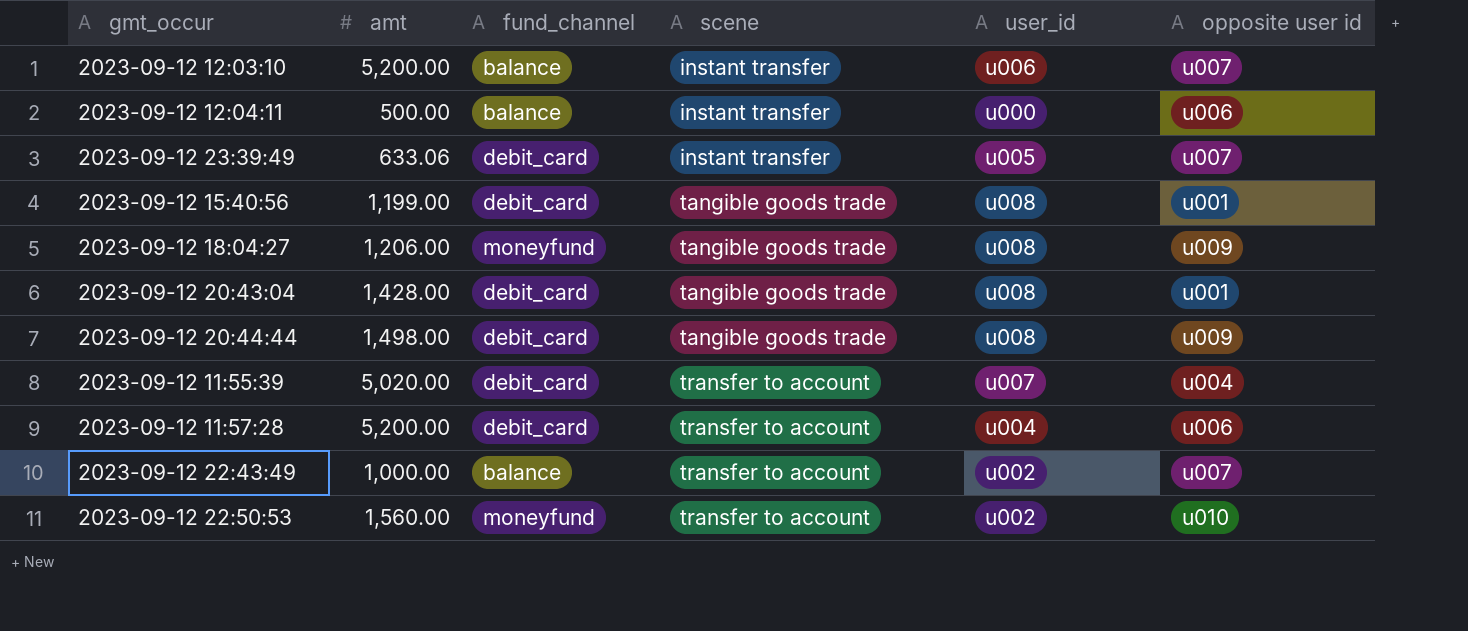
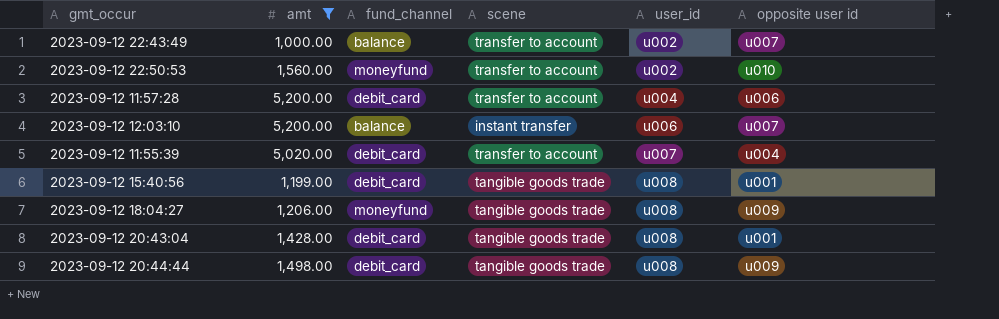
filter: none -> amt >= 1,000.00
row order: scene ascending -> user_id ascending

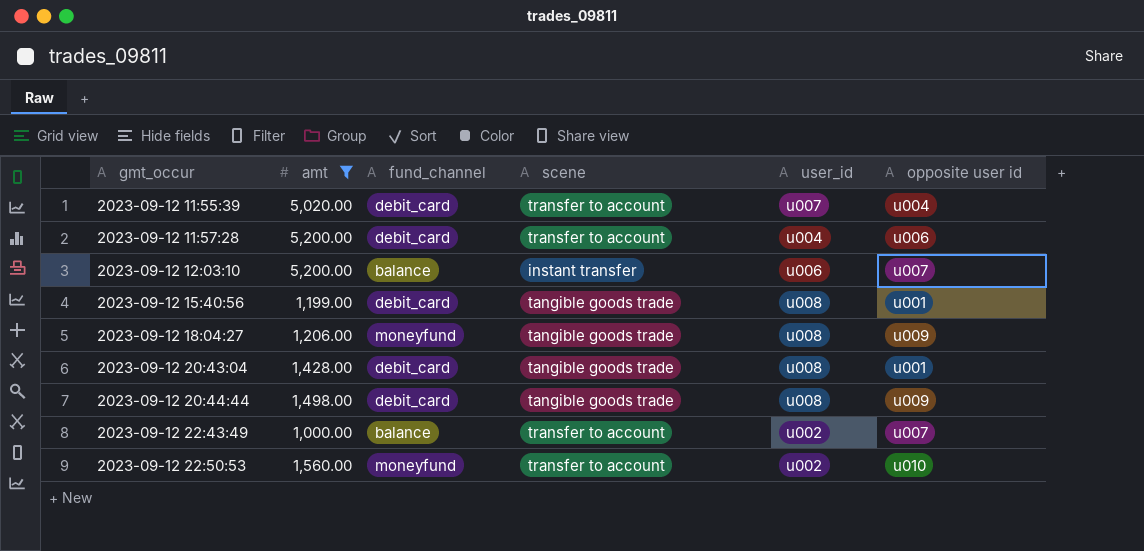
row order: user_id ascending -> gmt_occur ascending

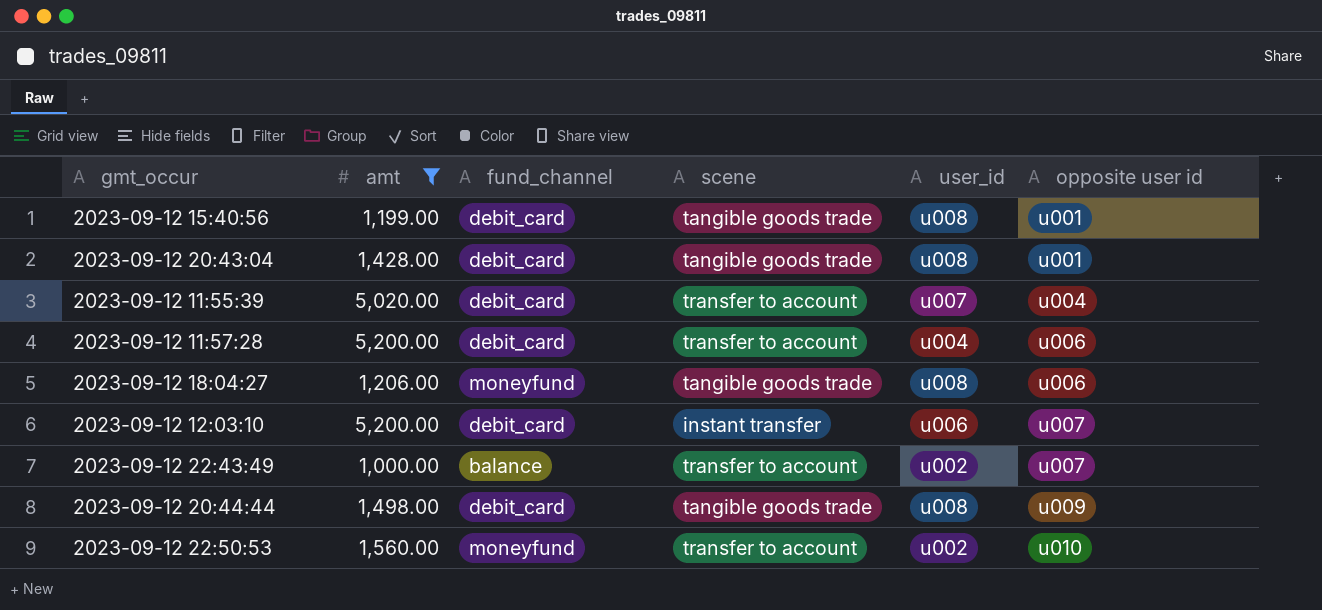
row order: gmt_occur ascending -> opposite user id ascending
2023-09-12 18:04:27 | opposite user id: u009 -> u006
2023-09-12 12:03:10 | fund_channel: balance -> debit_card

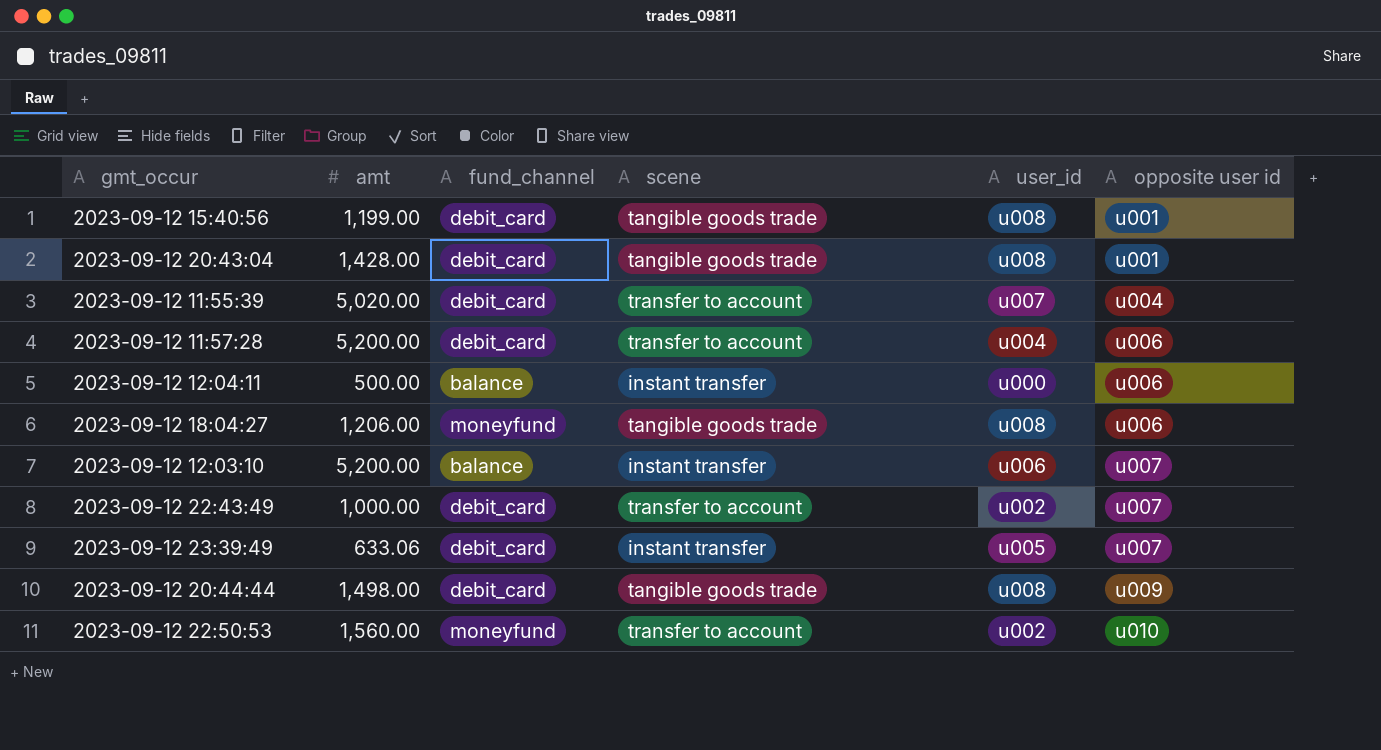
filter: amt >= 1,000.00 -> none
2023-09-12 12:03:10 | fund_channel: debit_card -> balance
2023-09-12 22:43:49 | fund_channel: balance -> debit_card

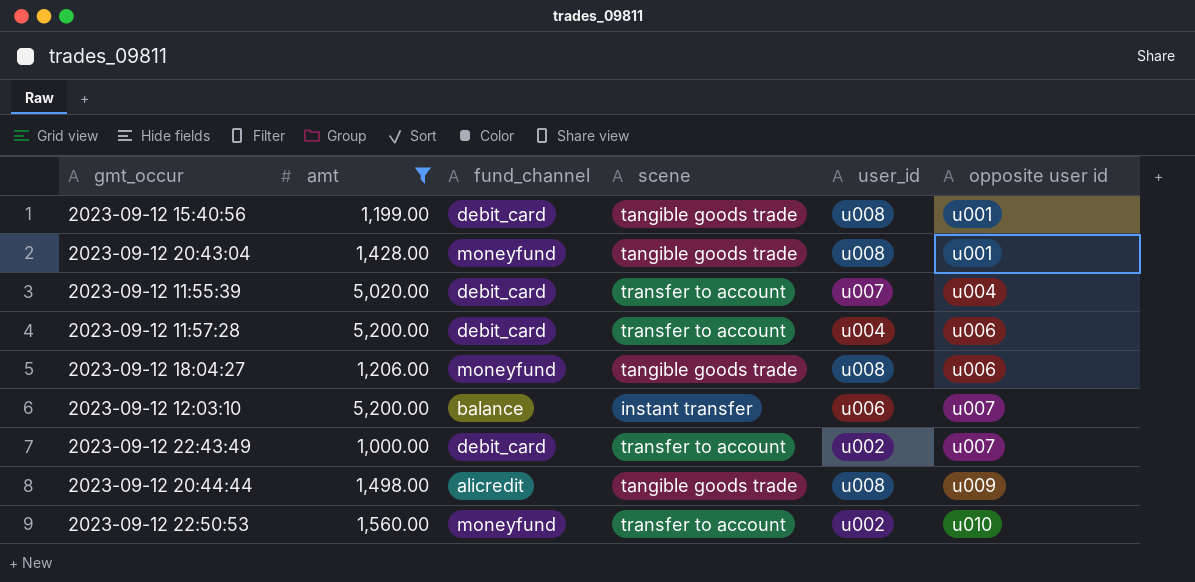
filter: none -> amt >= 1,000.00
2023-09-12 20:43:04 | fund_channel: debit_card -> moneyfund
2023-09-12 20:44:44 | fund_channel: debit_card -> alicredit

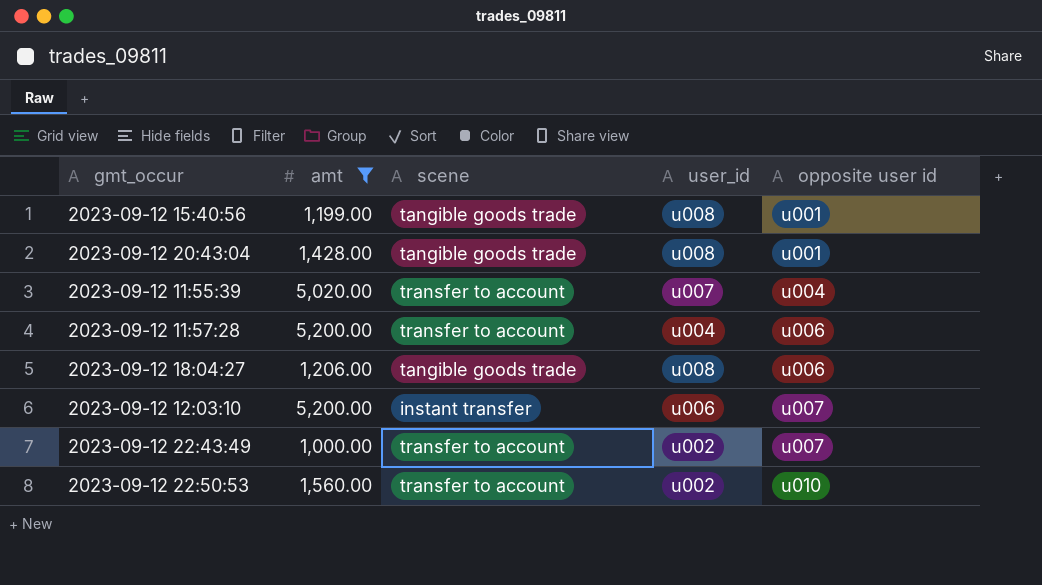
column fund_channel | position: 3 -> none
row 2023-09-12 20:44:44: 1,498.00 | alicredit | tangible goods trade | u008 | u009 -> none

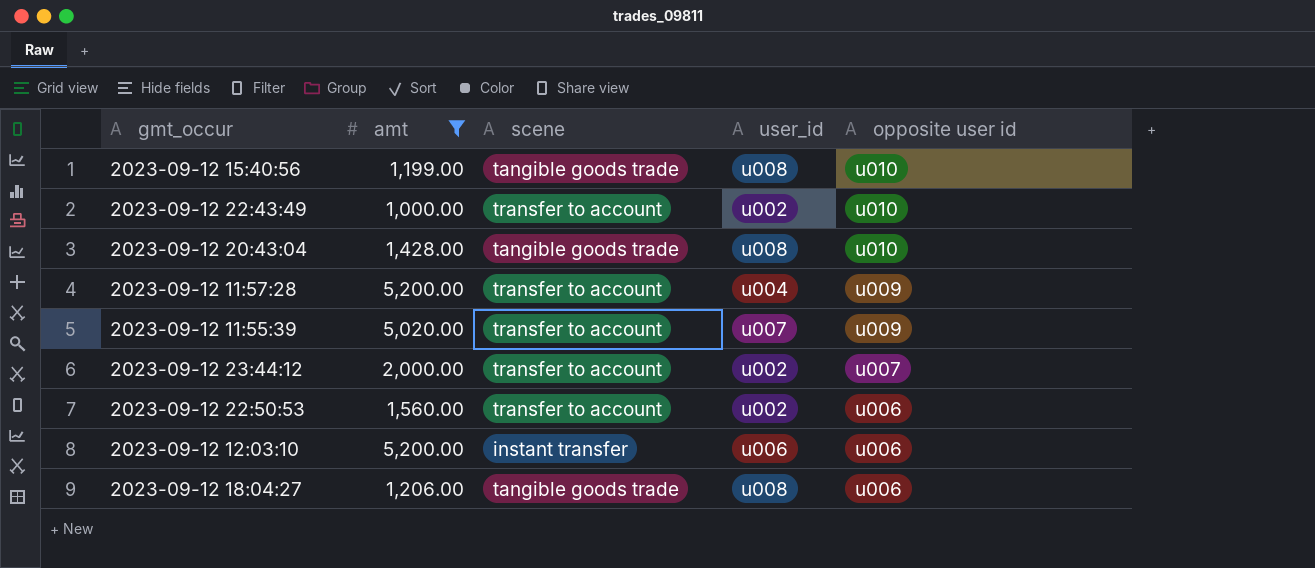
row order: opposite user id ascending -> opposite user id descending
2023-09-12 15:40:56 | opposite user id: u001 -> u010
2023-09-12 22:43:49 | opposite user id: u007 -> u010
2023-09-12 20:43:04 | opposite user id: u001 -> u010
2023-09-12 11:57:28 | opposite user id: u006 -> u009
2023-09-12 11:55:39 | opposite user id: u004 -> u009
row 2023-09-12 23:44:12: none -> 2,000.00 | transfer to account | u002 | u007
2023-09-12 22:50:53 | opposite user id: u010 -> u006
2023-09-12 12:03:10 | opposite user id: u007 -> u006

